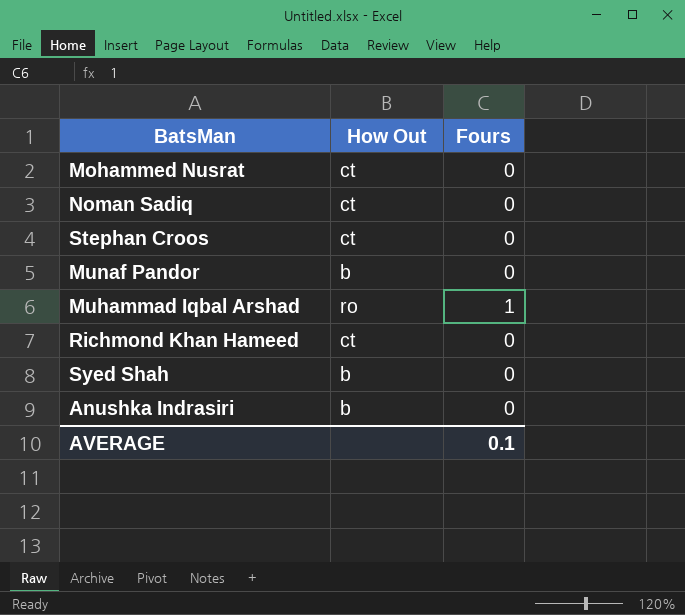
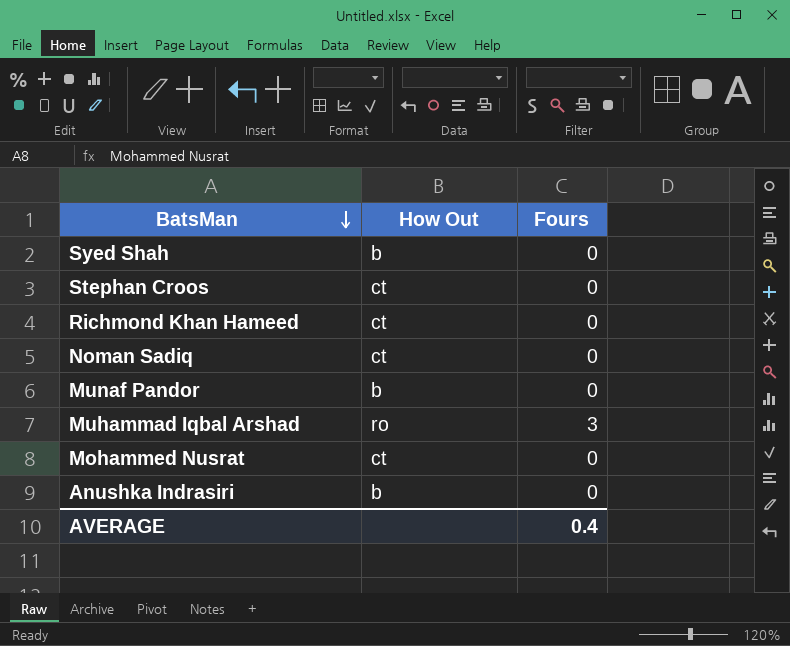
row order: none -> BatsMan descending
Muhammad Iqbal Arshad | Fours: 1 -> 3
AVERAGE | Fours: 0.1 -> 0.4

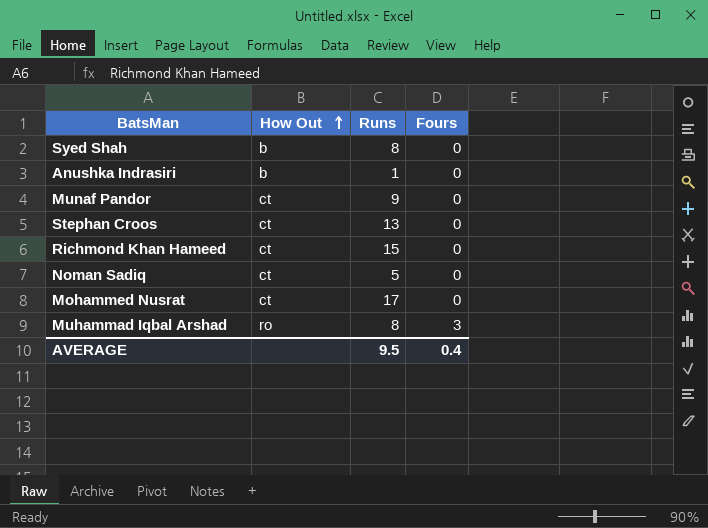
row order: BatsMan descending -> How Out ascending
column Runs | position: none -> 3
Munaf Pandor | How Out: b -> ct

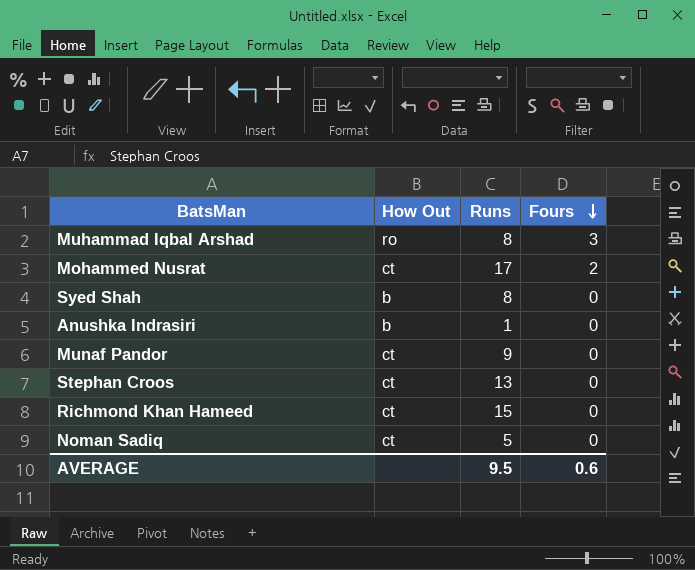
row order: How Out ascending -> Fours descending
Mohammed Nusrat | Fours: 0 -> 2
AVERAGE | Fours: 0.4 -> 0.6

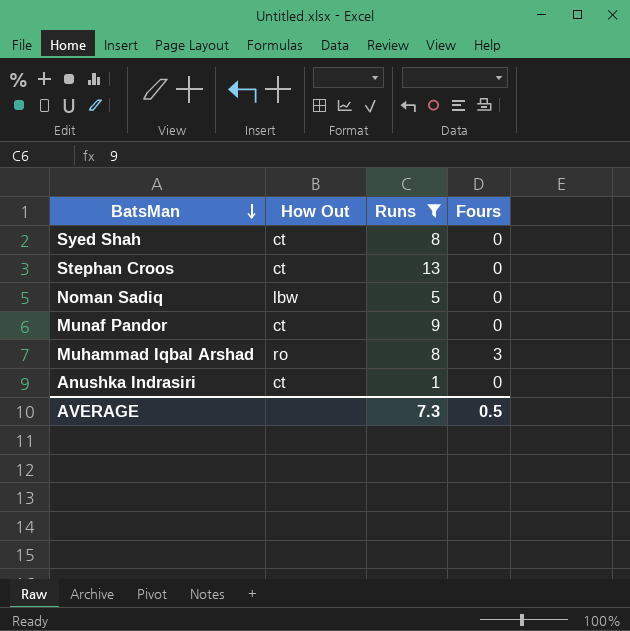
filter: none -> Runs <= 13
row order: Fours descending -> BatsMan descending
Syed Shah | How Out: b -> ct
Noman Sadiq | How Out: ct -> lbw
Anushka Indrasiri | How Out: b -> ct
AVERAGE | Runs: 9.5 -> 7.3
AVERAGE | Fours: 0.6 -> 0.5

